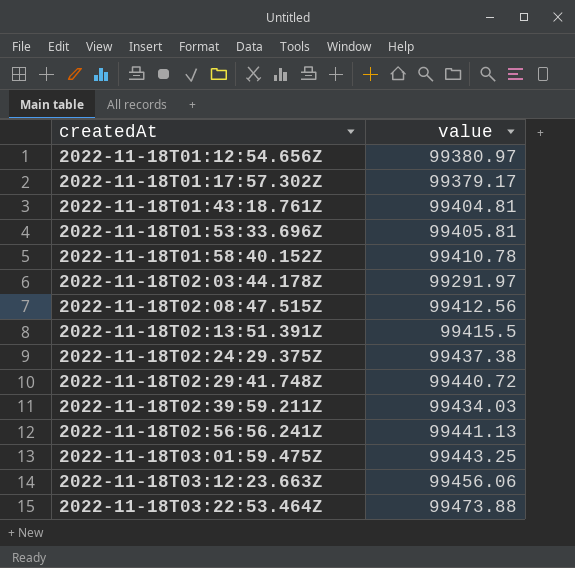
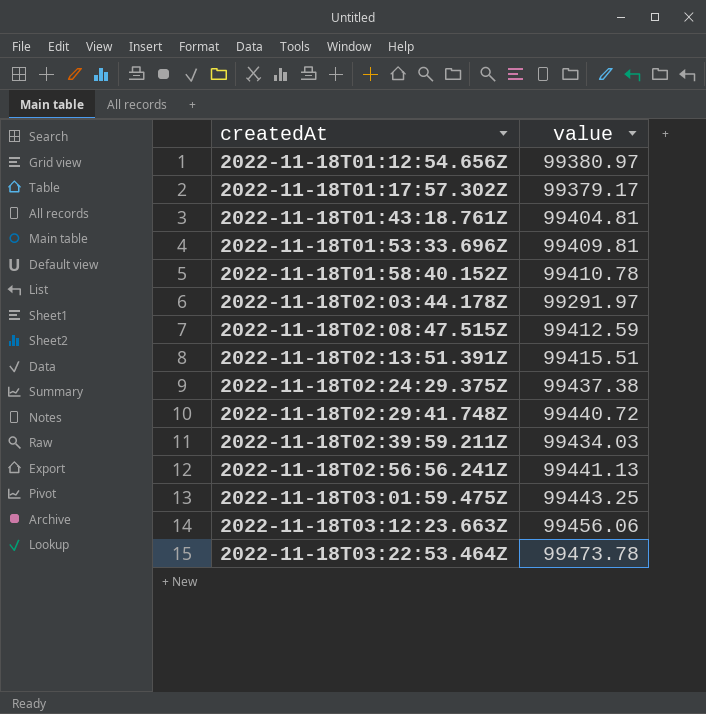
2022-11-18T01:53:33.696Z | value: 99405.81 -> 99409.81
2022-11-18T02:08:47.515Z | value: 99412.56 -> 99412.59
2022-11-18T02:13:51.391Z | value: 99415.5 -> 99415.51
2022-11-18T03:22:53.464Z | value: 99473.88 -> 99473.78

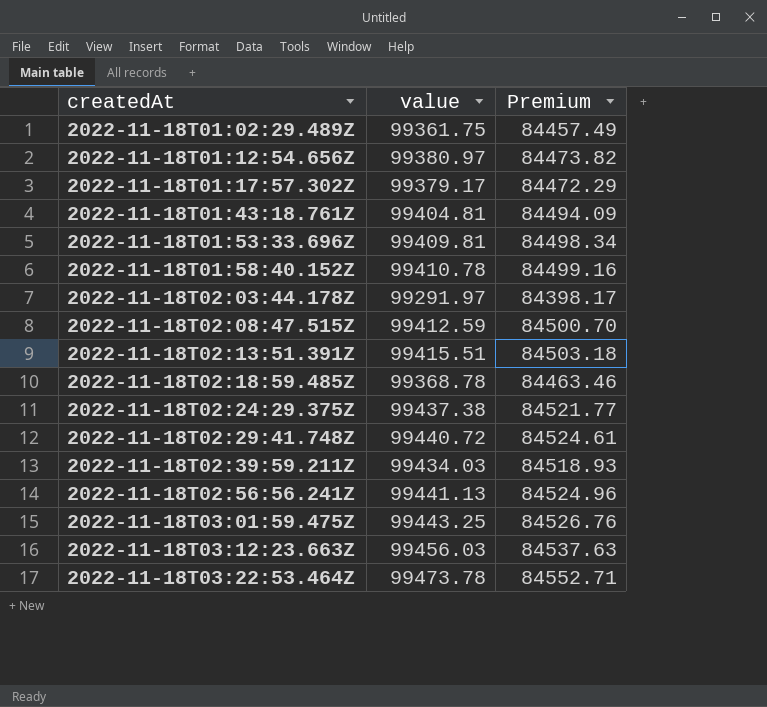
column Premium | formula: none -> [value] * 0.85
row 2022-11-18T01:02:29.489Z: none -> 99361.75 | 84457.49
row 2022-11-18T02:18:59.485Z: none -> 99368.78 | 84463.46
2022-11-18T03:12:23.663Z | value: 99456.06 -> 99456.03

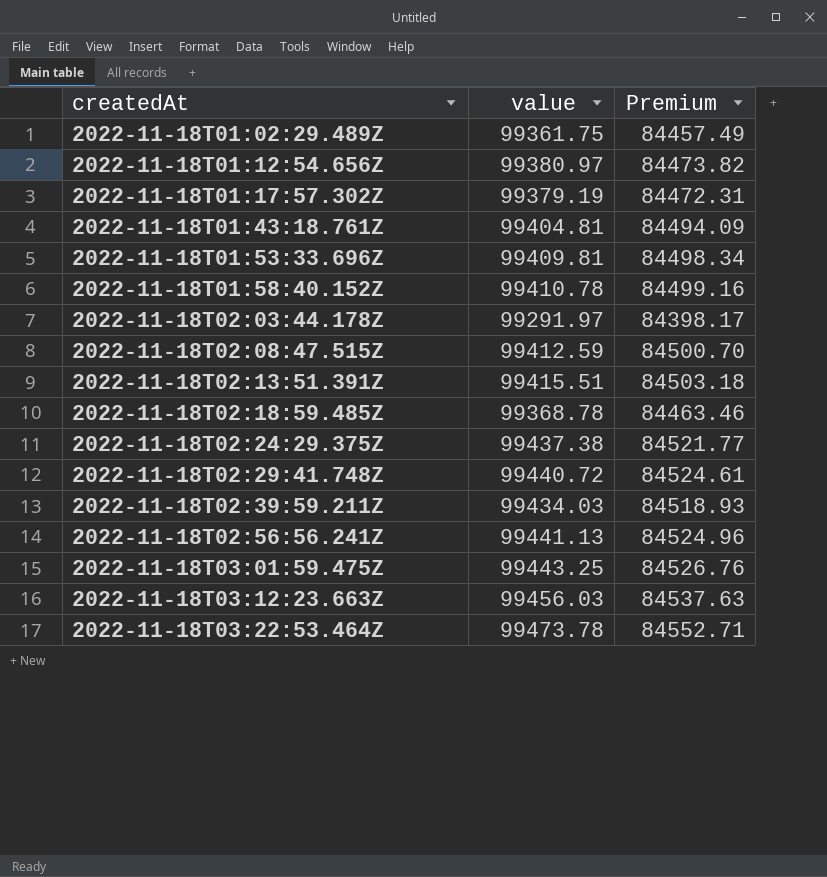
2022-11-18T01:17:57.302Z | value: 99379.17 -> 99379.19
2022-11-18T01:17:57.302Z | Premium: 84472.29 -> 84472.31

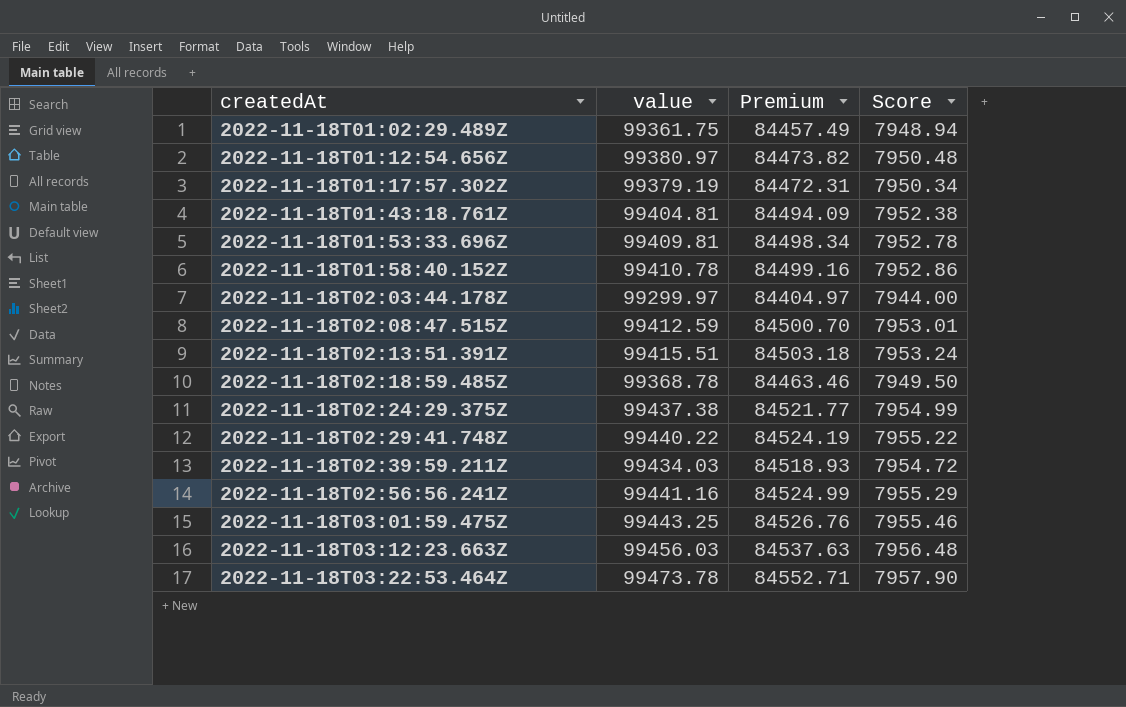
column Score | formula: none -> [value] * 0.08
2022-11-18T02:03:44.178Z | value: 99291.97 -> 99299.97
2022-11-18T02:03:44.178Z | Premium: 84398.17 -> 84404.97
2022-11-18T02:29:41.748Z | value: 99440.72 -> 99440.22
2022-11-18T02:29:41.748Z | Premium: 84524.61 -> 84524.19
2022-11-18T02:56:56.241Z | value: 99441.13 -> 99441.16
2022-11-18T02:56:56.241Z | Premium: 84524.96 -> 84524.99

